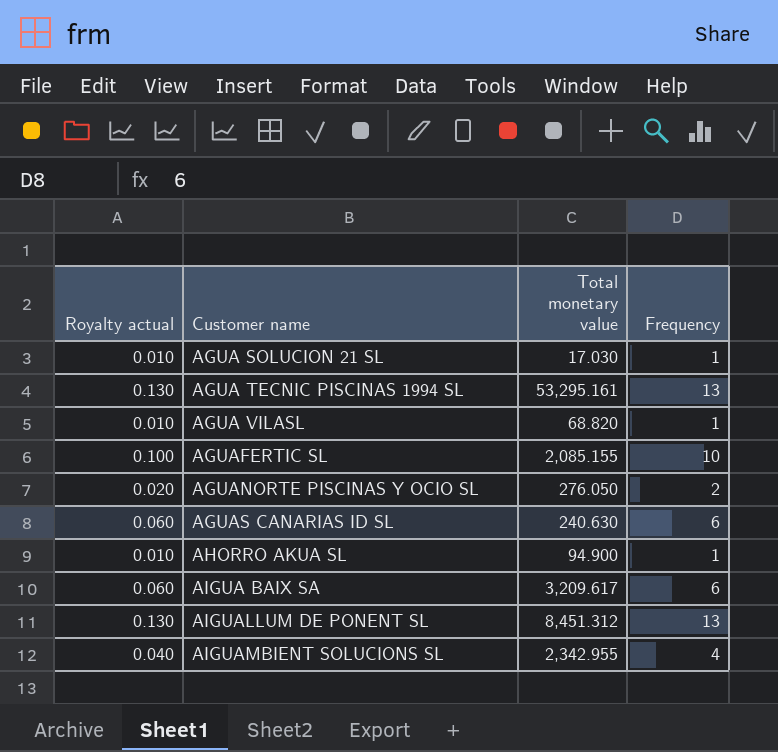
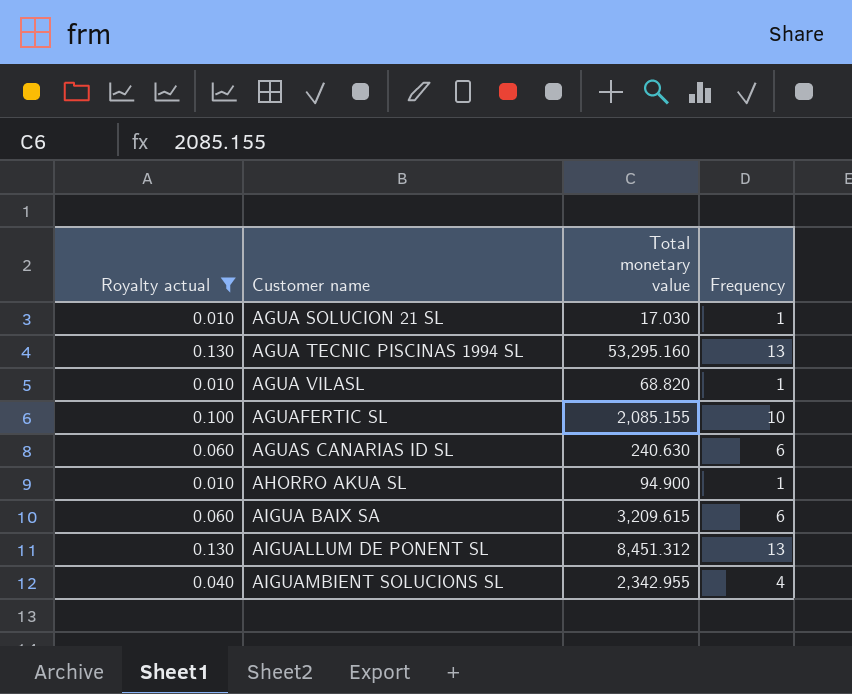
filter: none -> Royalty actual != 0.020
AGUA TECNIC PISCINAS 1994 SL | Total monetary value: 53,295.161 -> 53,295.160
AIGUA BAIX SA | Total monetary value: 3,209.617 -> 3,209.615

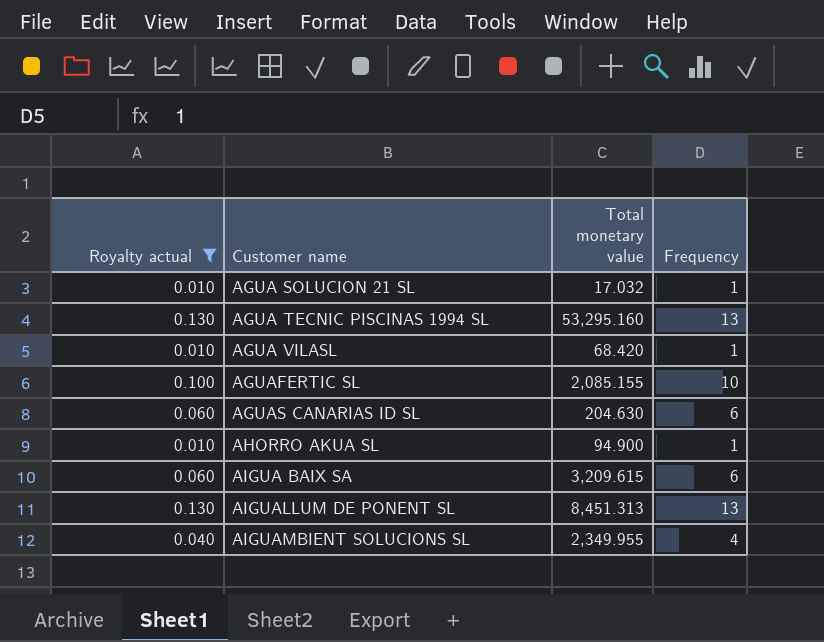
AGUA SOLUCION 21 SL | Total monetary value: 17.030 -> 17.032
AGUA VILASL | Total monetary value: 68.820 -> 68.420
AGUAS CANARIAS ID SL | Total monetary value: 240.630 -> 204.630
AIGUALLUM DE PONENT SL | Total monetary value: 8,451.312 -> 8,451.313
AIGUAMBIENT SOLUCIONS SL | Total monetary value: 2,342.955 -> 2,349.955

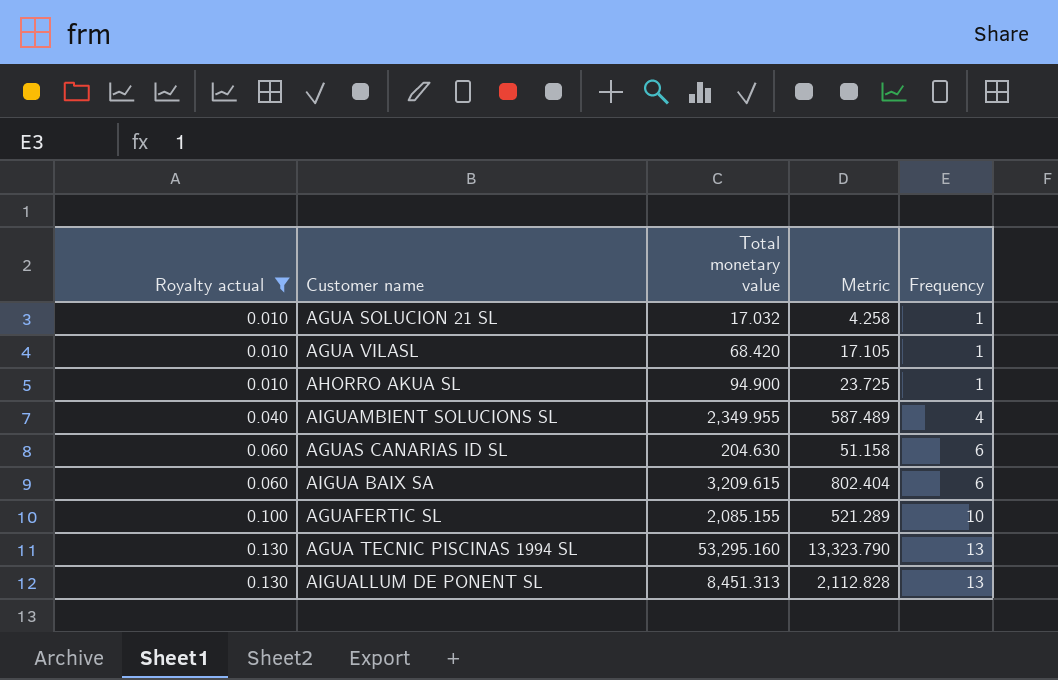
row order: Customer name ascending -> Royalty actual ascending
column Metric | formula: none -> [Total monetary value] * 0.25

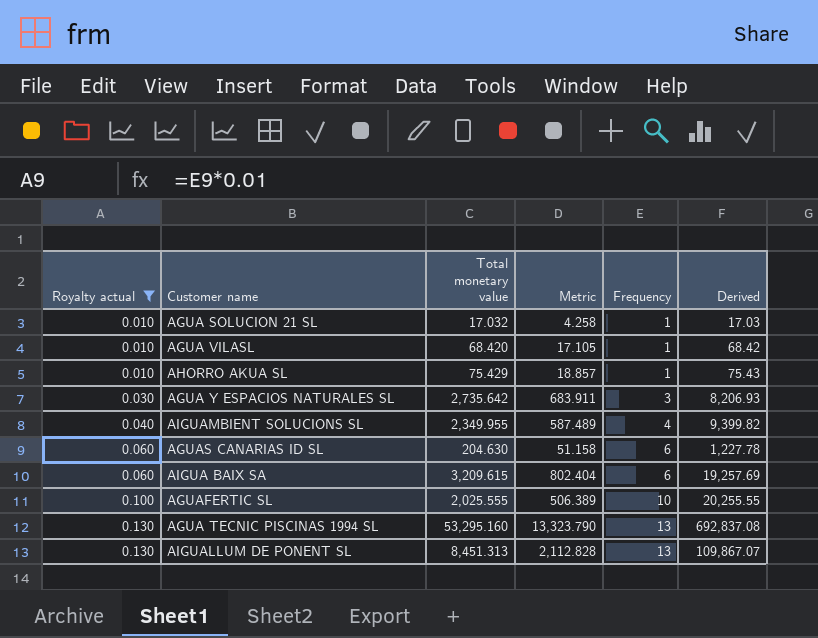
column Derived | formula: none -> [Total monetary value] * [Frequency]
AHORRO AKUA SL | Total monetary value: 94.900 -> 75.429
AHORRO AKUA SL | Metric: 23.725 -> 18.857
row AGUA Y ESPACIOS NATURALES SL: none -> 0.030 | 2,735.642 | 683.911 | 3 | 8,206.93
AGUAFERTIC SL | Total monetary value: 2,085.155 -> 2,025.555
AGUAFERTIC SL | Metric: 521.289 -> 506.389

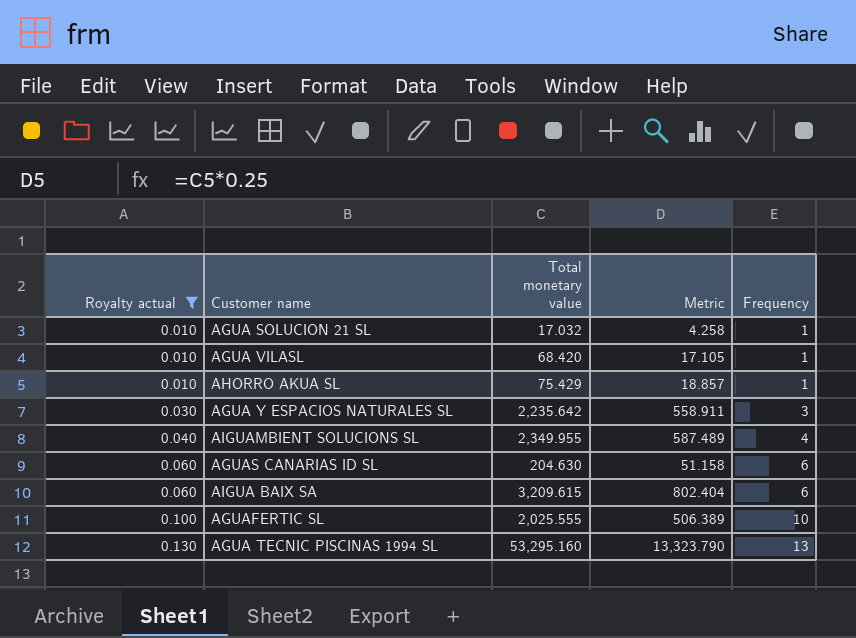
column Derived | formula: [Total monetary value] * [Frequency] -> none
row AIGUALLUM DE PONENT SL: 0.130 | 8,451.313 | 2,112.828 | 13 | 109,867.07 -> none
AGUA Y ESPACIOS NATURALES SL | Total monetary value: 2,735.642 -> 2,235.642
AGUA Y ESPACIOS NATURALES SL | Metric: 683.911 -> 558.911

